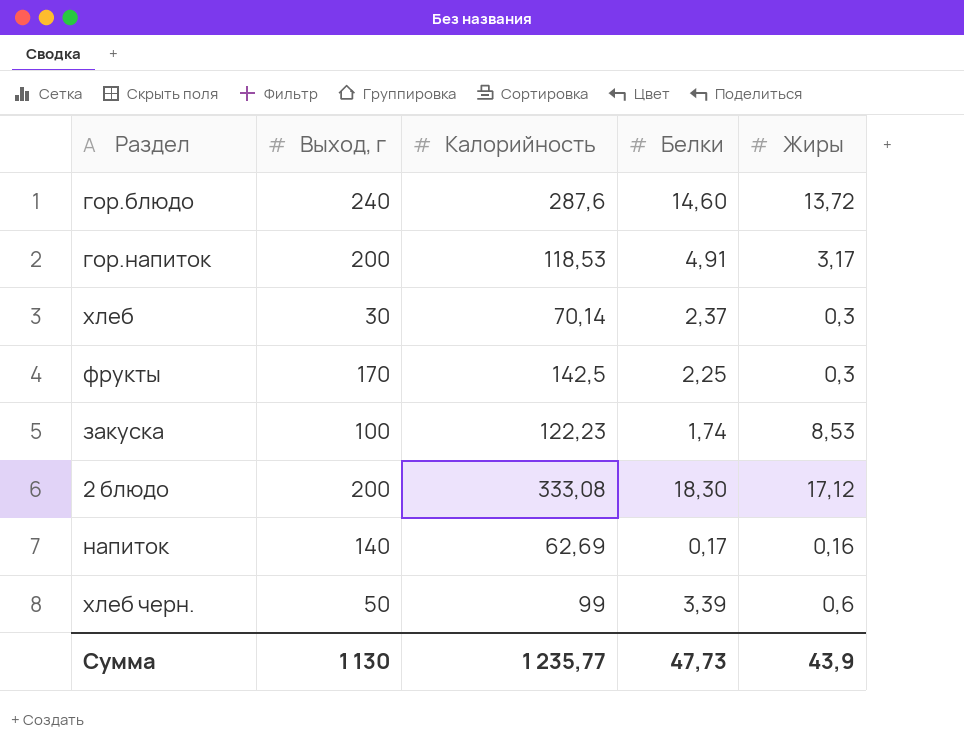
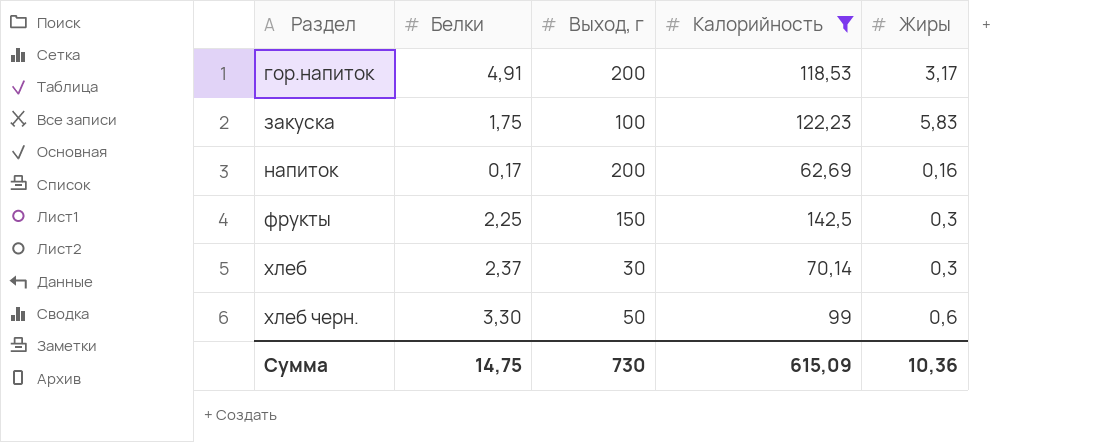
filter: none -> Калорийность <= 142,5
row order: none -> Раздел ascending
column Белки | position: 4 -> 2
закуска | Белки: 1,74 -> 1,75
закуска | Жиры: 8,53 -> 5,83
напиток | Выход, г: 140 -> 200
фрукты | Выход, г: 170 -> 150
хлеб черн. | Белки: 3,39 -> 3,30
Сумма | Белки: 47,73 -> 14,75
Сумма | Выход, г: 1 130 -> 730
Сумма | Калорийность: 1 235,77 -> 615,09
Сумма | Жиры: 43,9 -> 10,36

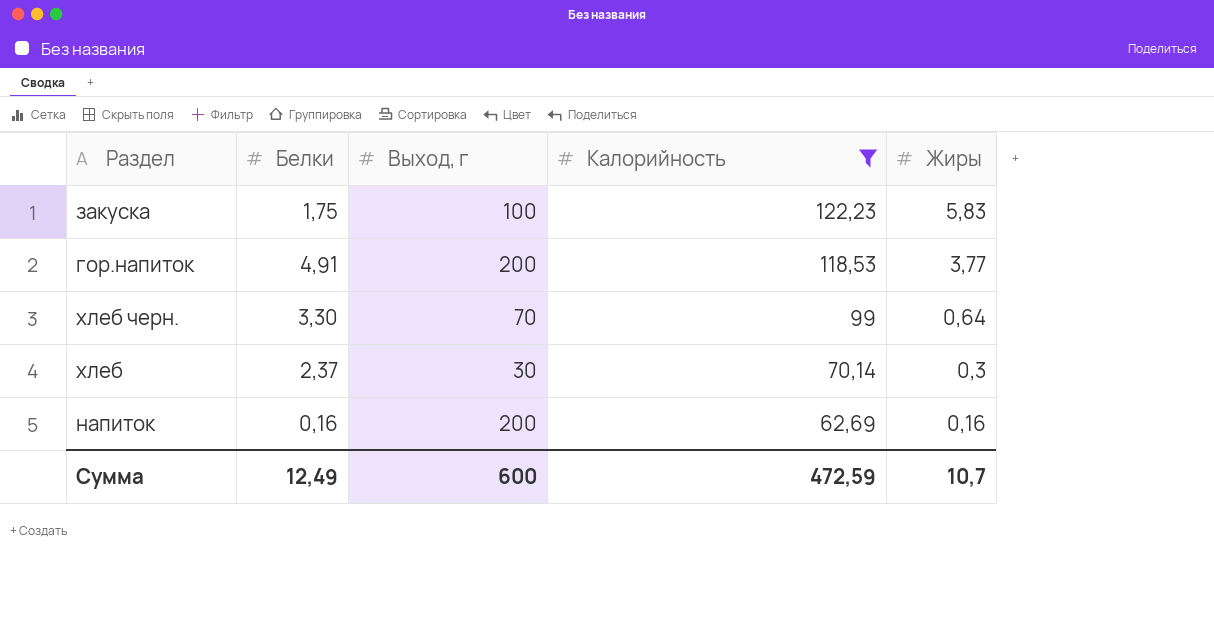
row order: Раздел ascending -> Калорийность descending
row фрукты: 2,25 | 150 | 142,5 | 0,3 -> none
гор.напиток | Жиры: 3,17 -> 3,77
хлеб черн. | Выход, г: 50 -> 70
хлеб черн. | Жиры: 0,6 -> 0,64
напиток | Белки: 0,17 -> 0,16
Сумма | Белки: 14,75 -> 12,49
Сумма | Выход, г: 730 -> 600
Сумма | Калорийность: 615,09 -> 472,59
Сумма | Жиры: 10,36 -> 10,7

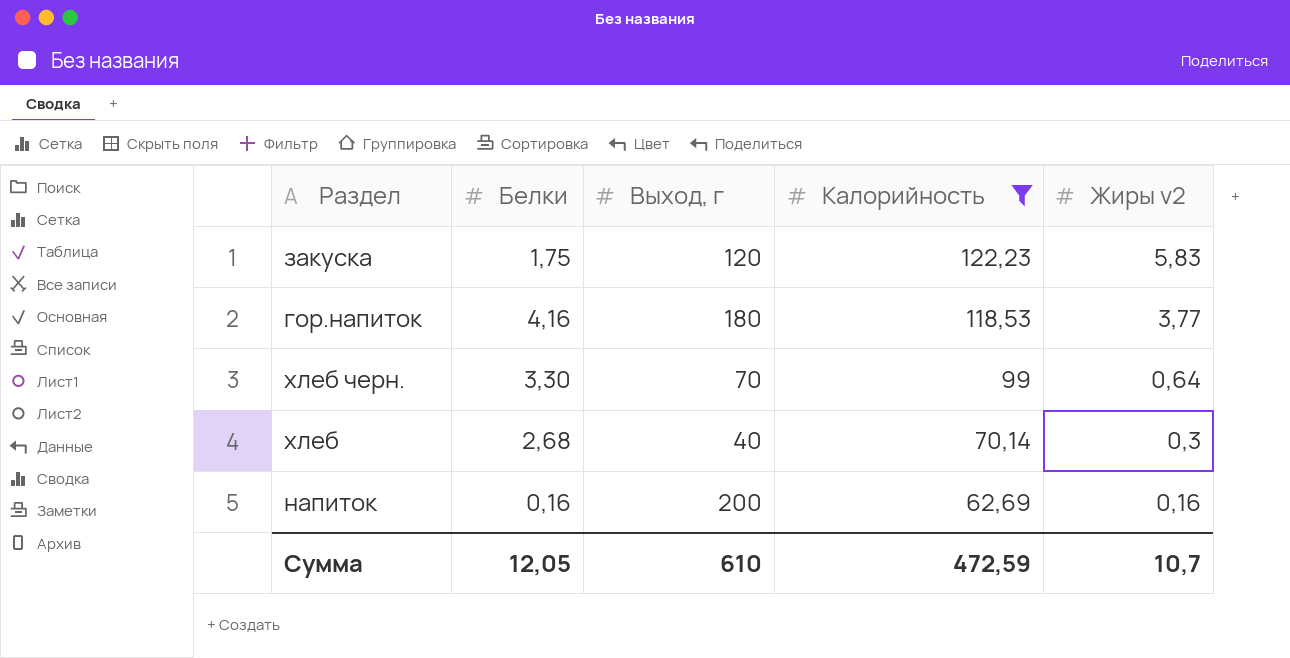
column name: Жиры -> Жиры v2
закуска | Выход, г: 100 -> 120
гор.напиток | Белки: 4,91 -> 4,16
гор.напиток | Выход, г: 200 -> 180
хлеб | Белки: 2,37 -> 2,68
хлеб | Выход, г: 30 -> 40
Сумма | Белки: 12,49 -> 12,05
Сумма | Выход, г: 600 -> 610

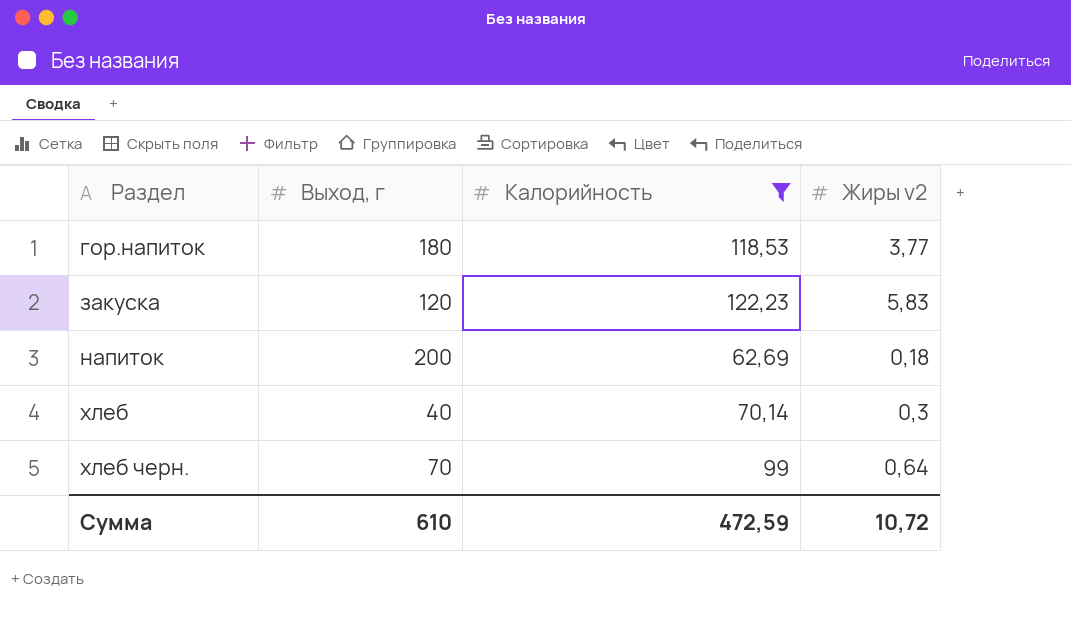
row order: Калорийность descending -> Раздел ascending
column Белки | position: 2 -> none
напиток | Жиры v2: 0,16 -> 0,18
Сумма | Жиры v2: 10,7 -> 10,72

